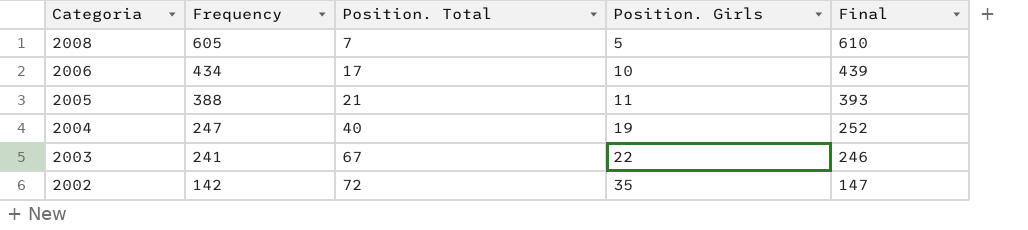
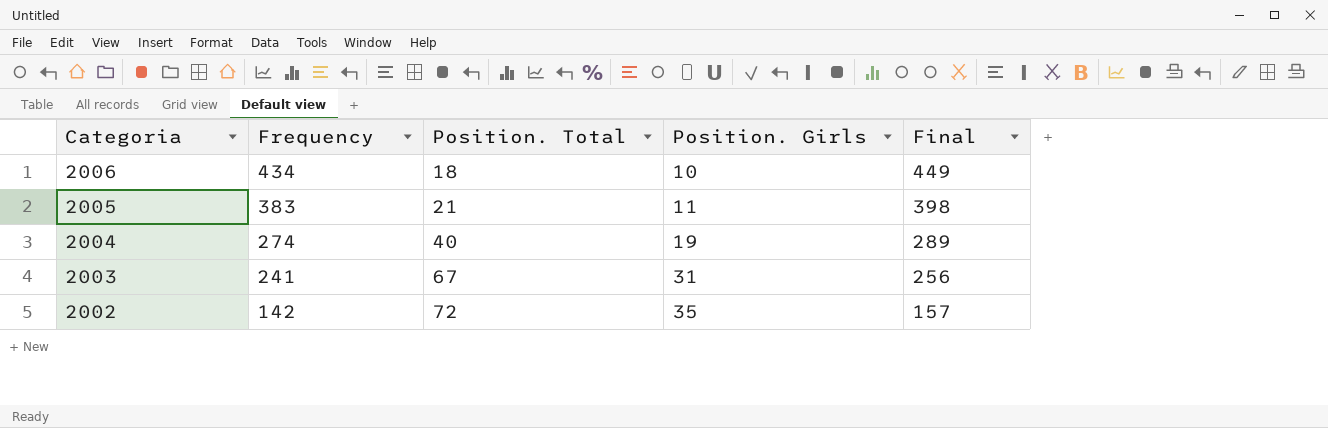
column Final | formula: [Frequency] + 5 -> [Frequency] + 15
row 2008: 605 | 7 | 5 | 610 -> none
2006 | Position. Total: 17 -> 18
2005 | Frequency: 388 -> 383
2004 | Frequency: 247 -> 274
2003 | Position. Girls: 22 -> 31

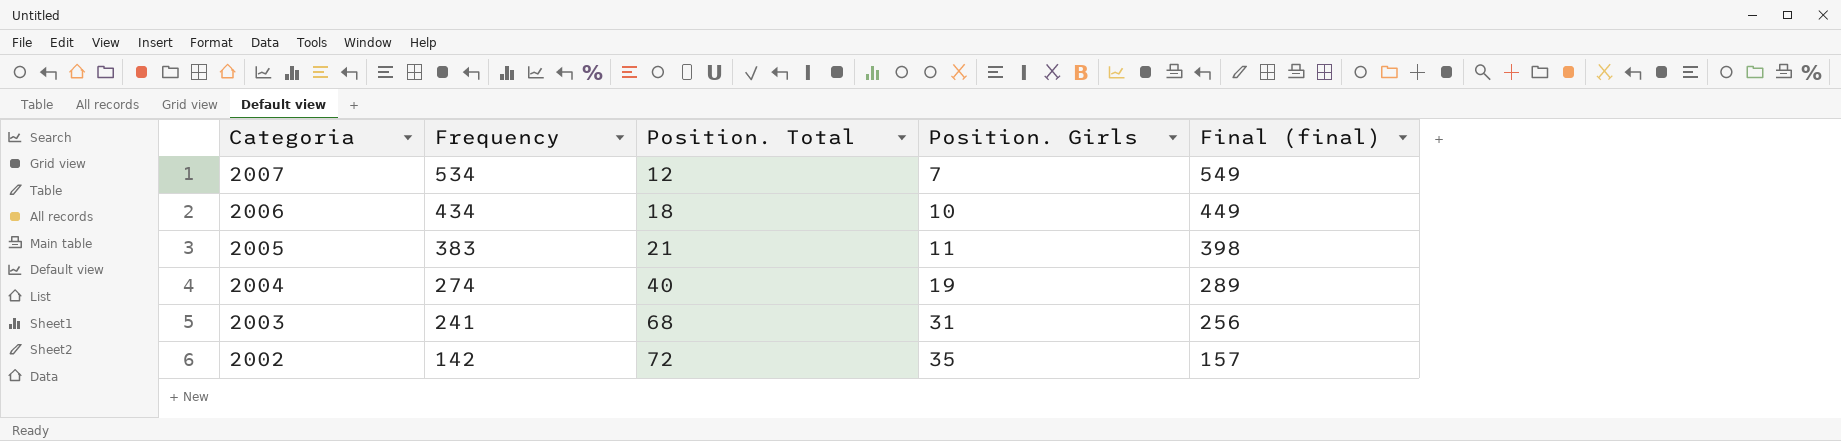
column name: Final -> Final (final)
row 2007: none -> 534 | 12 | 7 | 549
2003 | Position. Total: 67 -> 68

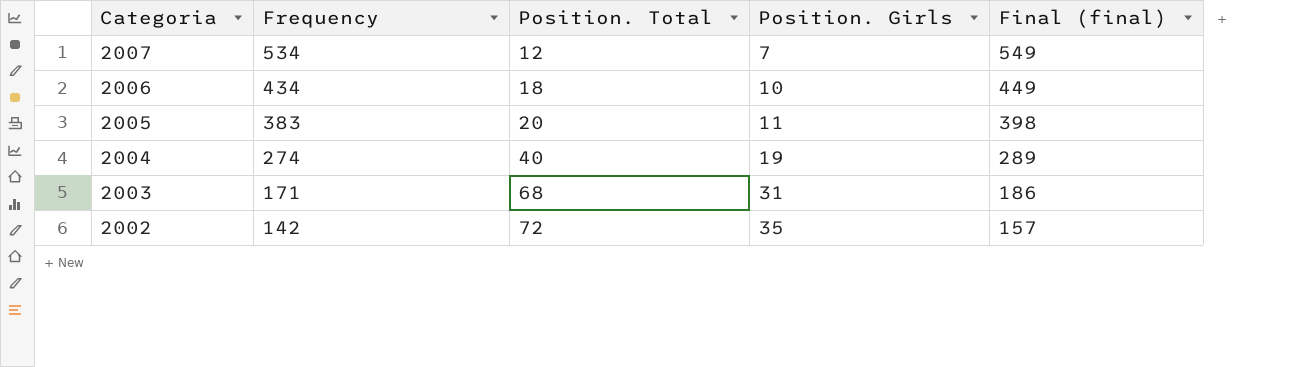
2005 | Position. Total: 21 -> 20
2003 | Frequency: 241 -> 171
2003 | Final (final): 256 -> 186

